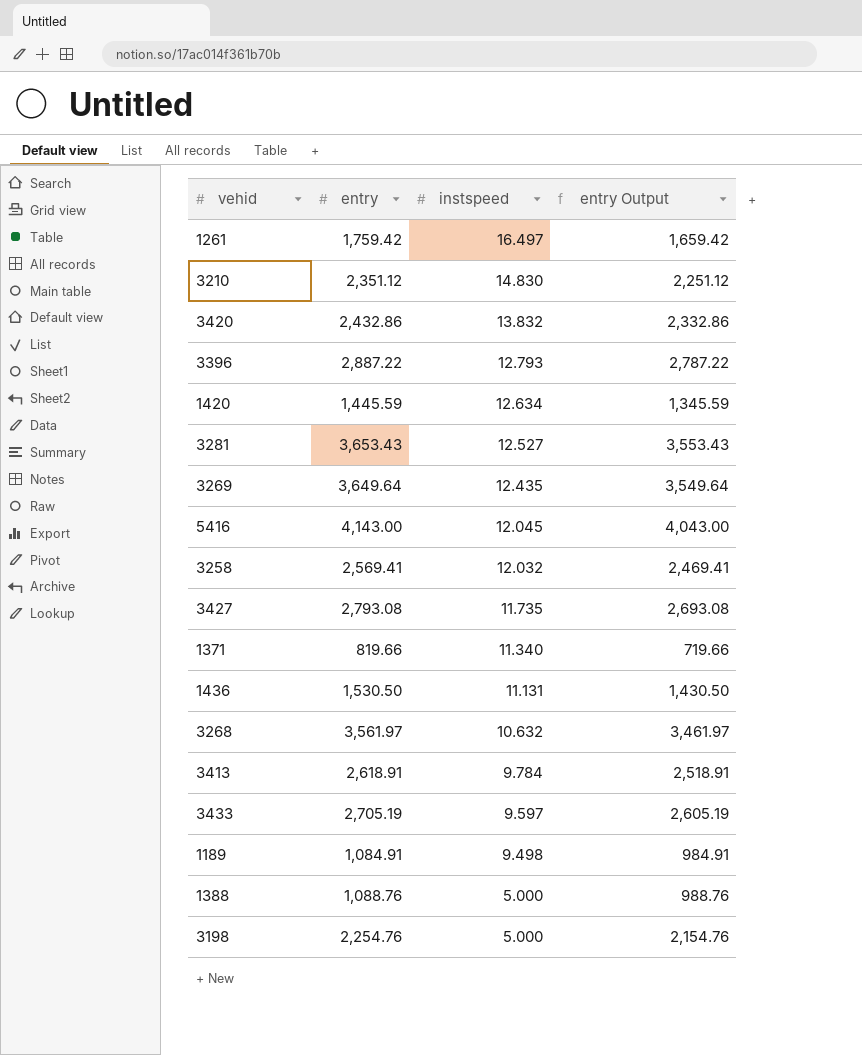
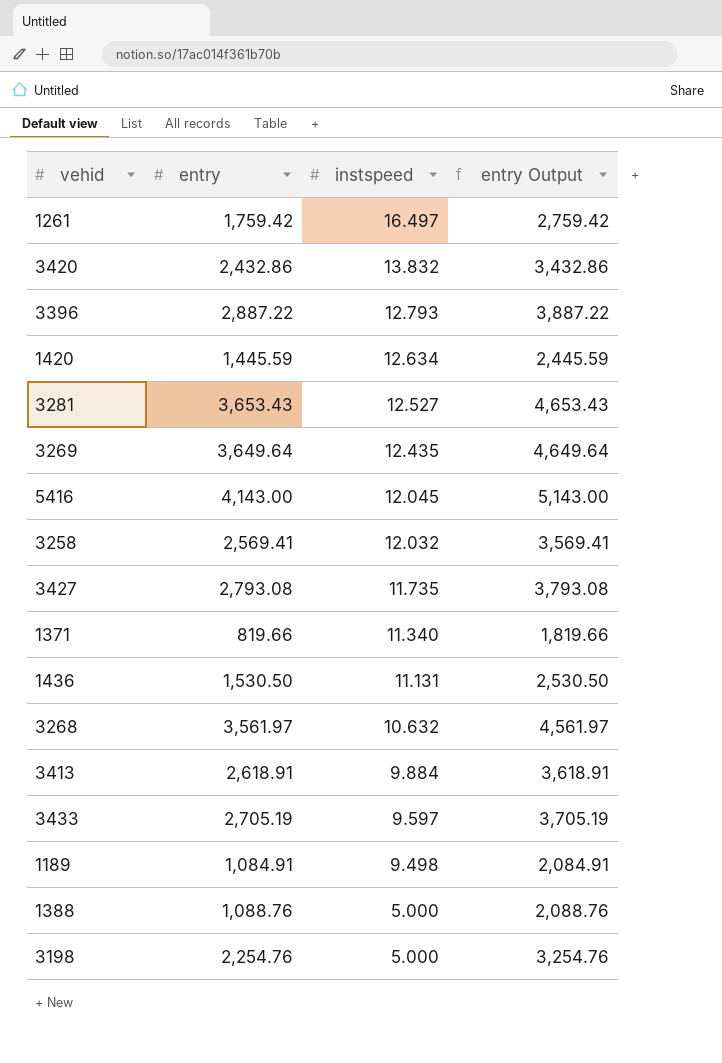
column entry Output | formula: [entry] - 100 -> [entry] + 1000
row 3210: 2,351.12 | 14.830 | 2,251.12 -> none
3413 | instspeed: 9.784 -> 9.884

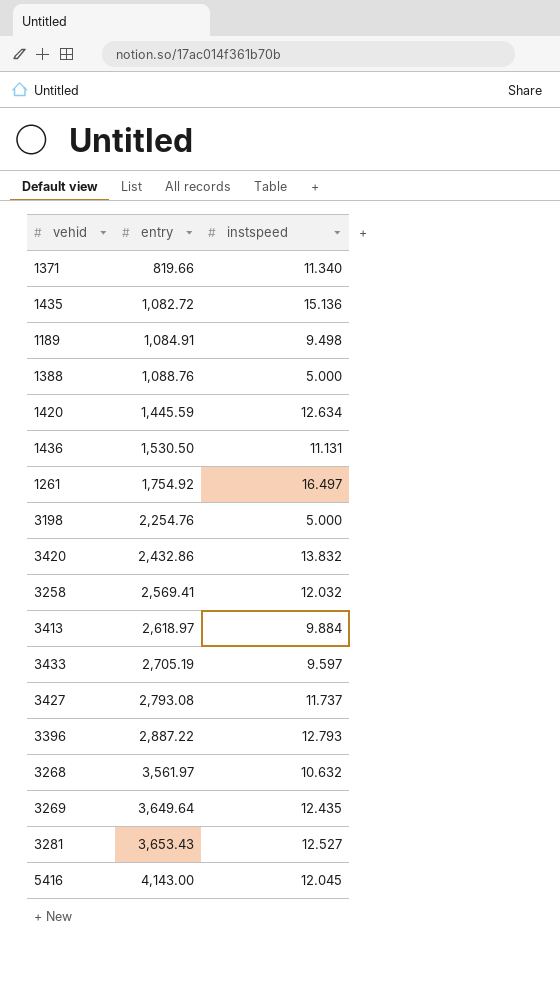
row order: instspeed descending -> entry ascending
column entry Output | formula: [entry] + 1000 -> none
row 1435: none -> 1,082.72 | 15.136
1261 | entry: 1,759.42 -> 1,754.92
3413 | entry: 2,618.91 -> 2,618.97
3427 | instspeed: 11.735 -> 11.737

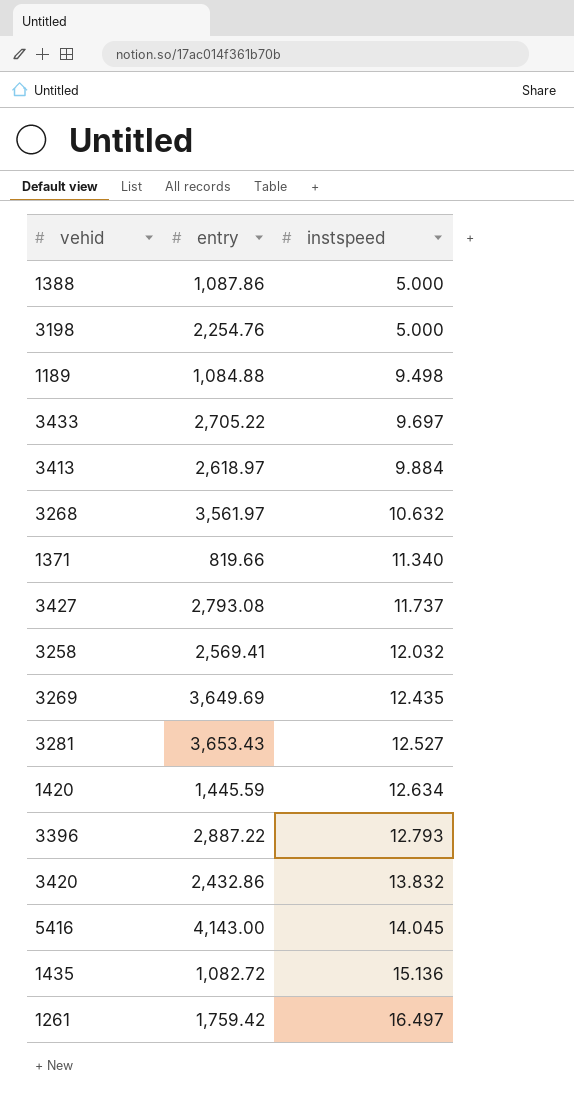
row order: entry ascending -> instspeed ascending
row 1436: 1,530.50 | 11.131 -> none
1388 | entry: 1,088.76 -> 1,087.86
1189 | entry: 1,084.91 -> 1,084.88
3433 | entry: 2,705.19 -> 2,705.22
3433 | instspeed: 9.597 -> 9.697
3269 | entry: 3,649.64 -> 3,649.69
5416 | instspeed: 12.045 -> 14.045
1261 | entry: 1,754.92 -> 1,759.42

